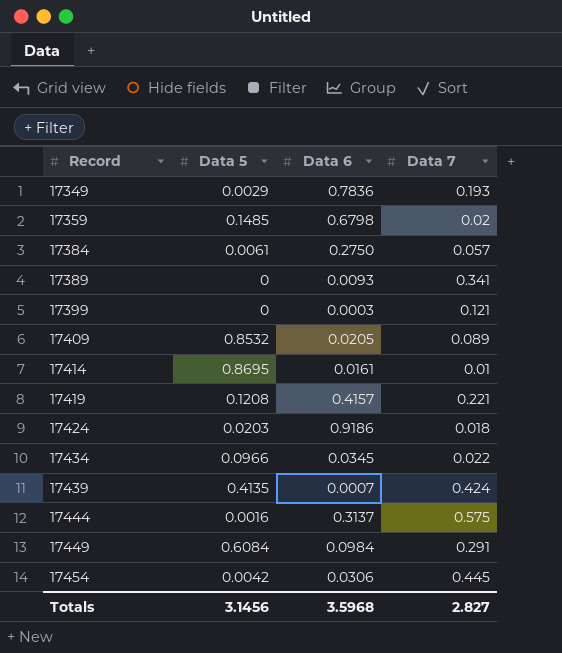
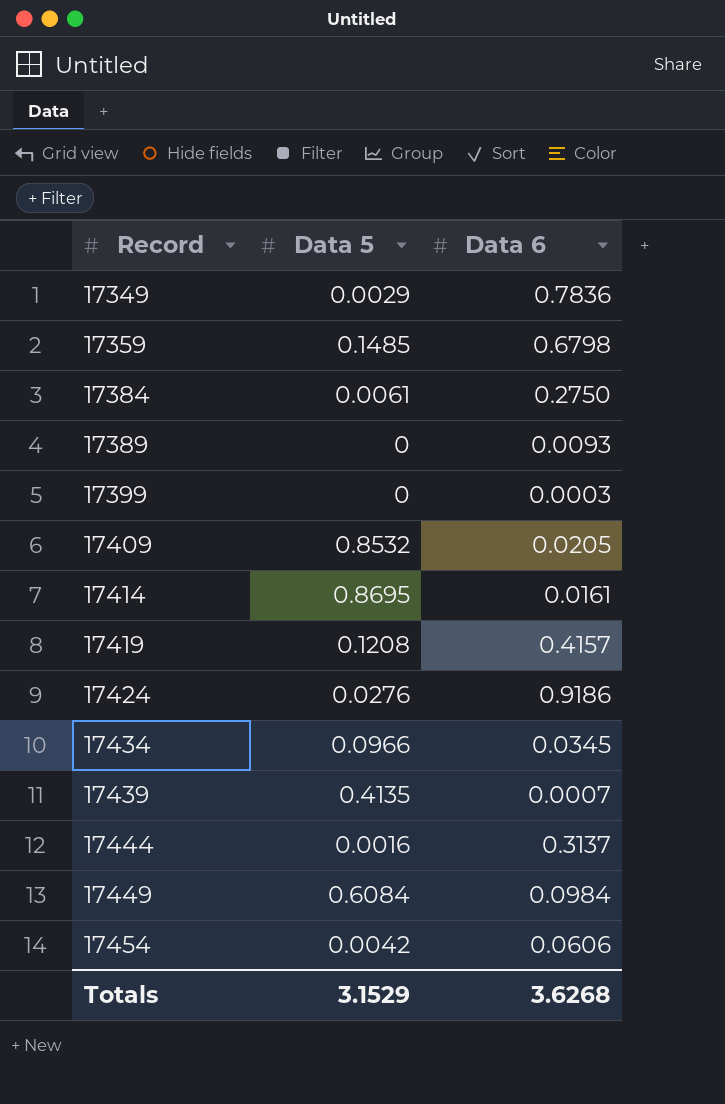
column Data 7 | position: 4 -> none
17424 | Data 5: 0.0203 -> 0.0276
17454 | Data 6: 0.0306 -> 0.0606
Totals | Data 5: 3.1456 -> 3.1529
Totals | Data 6: 3.5968 -> 3.6268

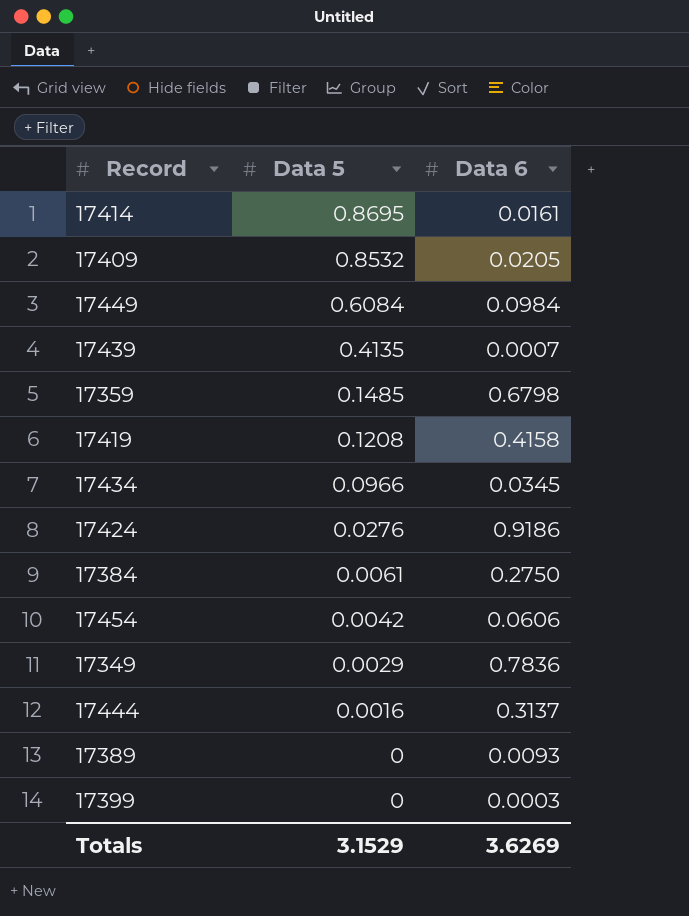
row order: Record ascending -> Data 5 descending
17419 | Data 6: 0.4157 -> 0.4158
Totals | Data 6: 3.6268 -> 3.6269

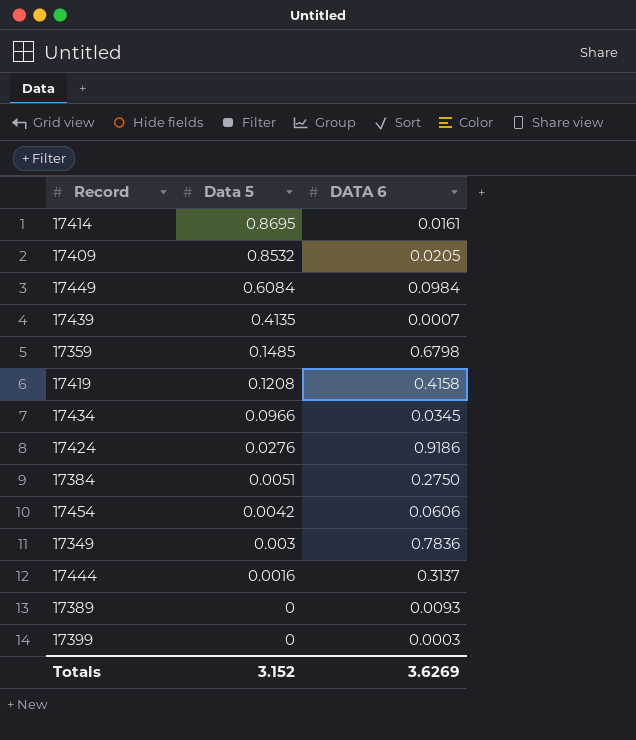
column name: Data 6 -> DATA 6
17384 | Data 5: 0.0061 -> 0.0051
17349 | Data 5: 0.0029 -> 0.003
Totals | Data 5: 3.1529 -> 3.152

